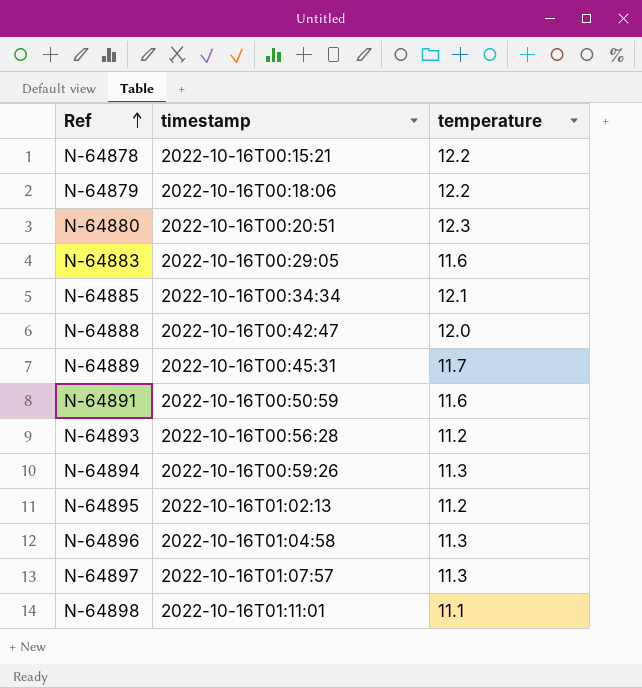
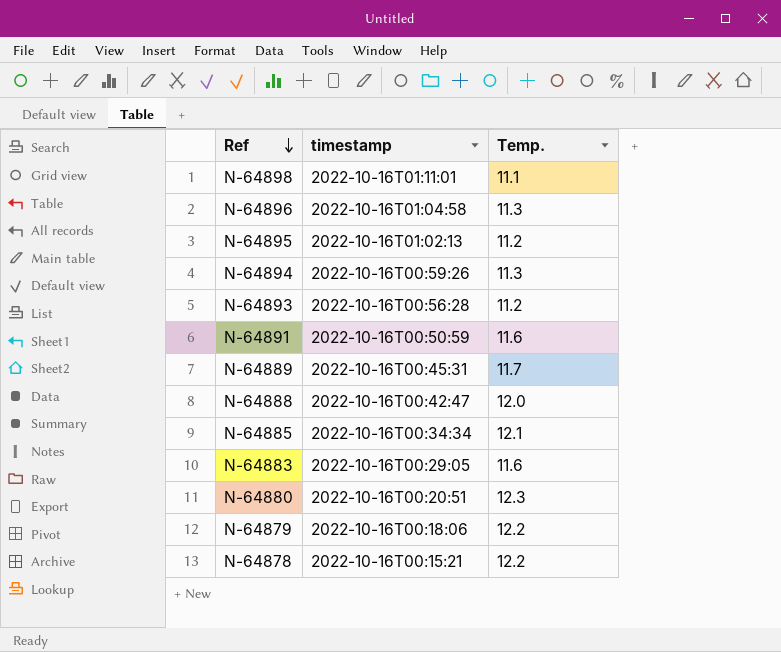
row order: Ref ascending -> Ref descending
column name: temperature -> Temp.
row N-64897: 2022-10-16T01:07:57 | 11.3 -> none

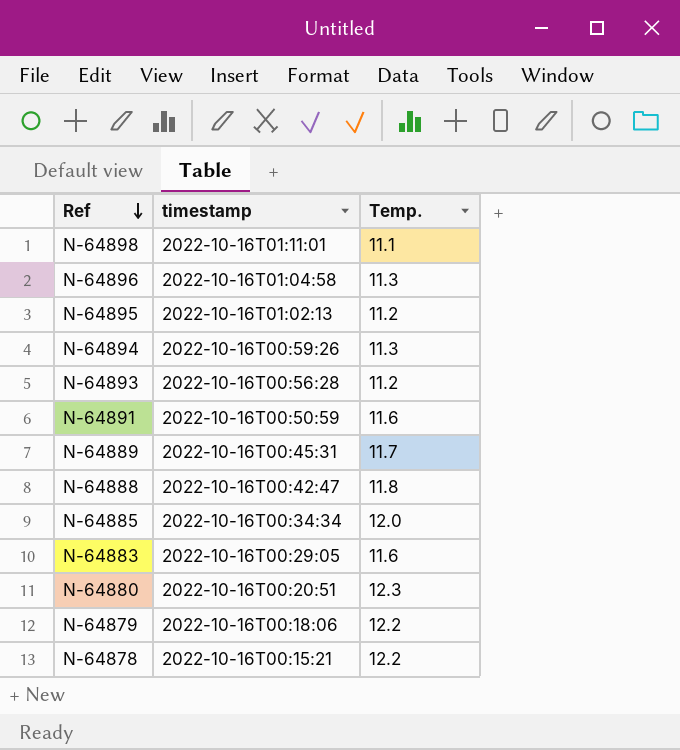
N-64888 | Temp.: 12.0 -> 11.8
N-64885 | Temp.: 12.1 -> 12.0

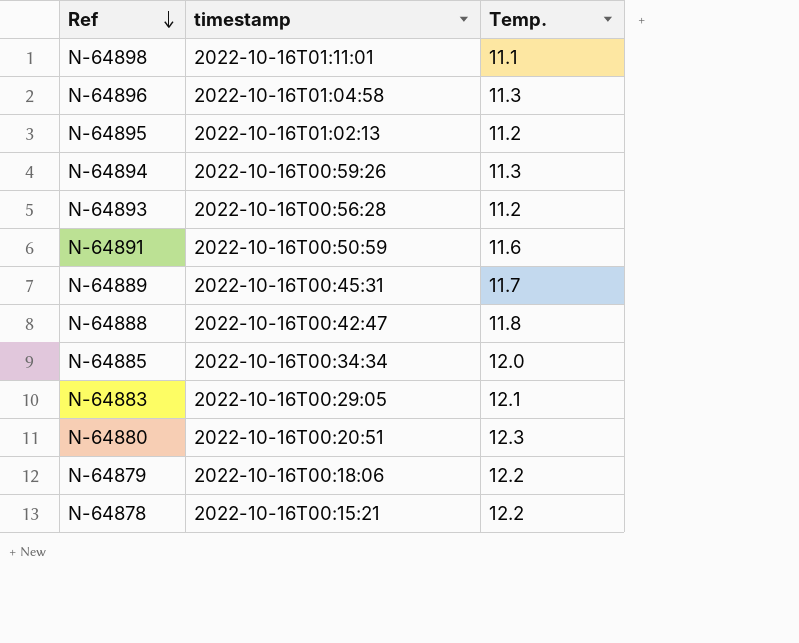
N-64883 | Temp.: 11.6 -> 12.1

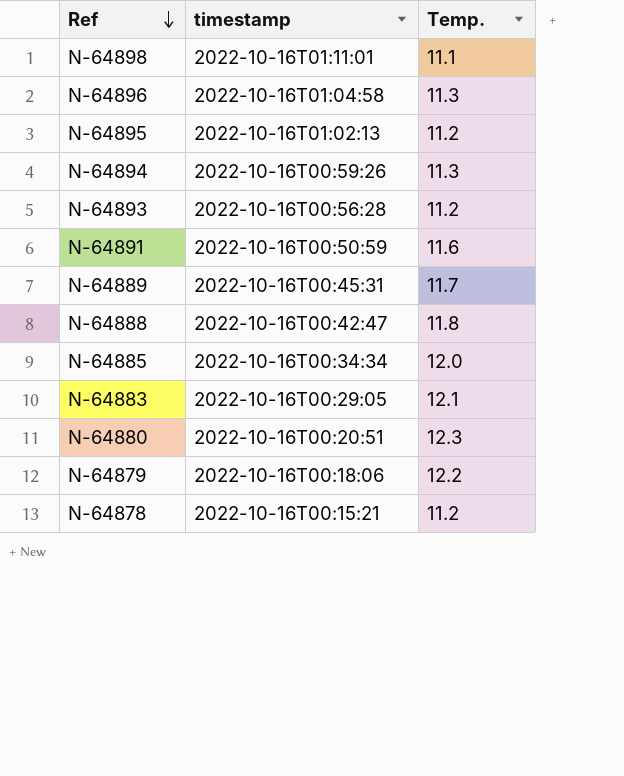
N-64878 | Temp.: 12.2 -> 11.2

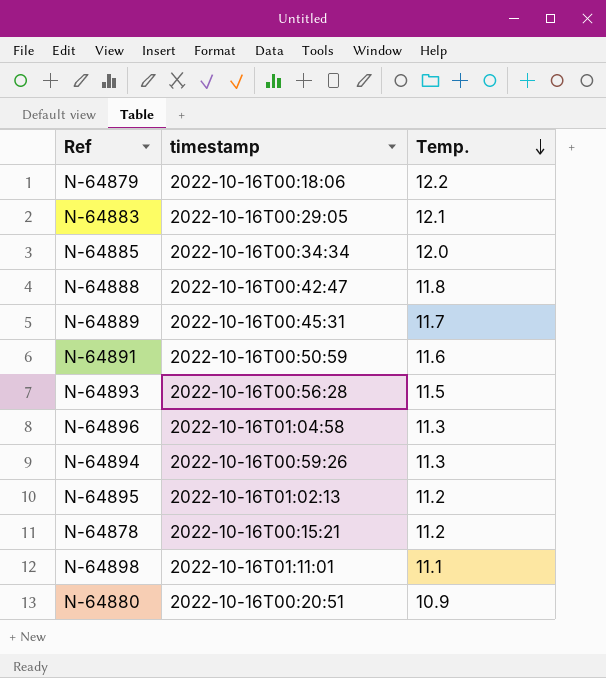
row order: Ref descending -> Temp. descending
N-64893 | Temp.: 11.2 -> 11.5
N-64880 | Temp.: 12.3 -> 10.9

